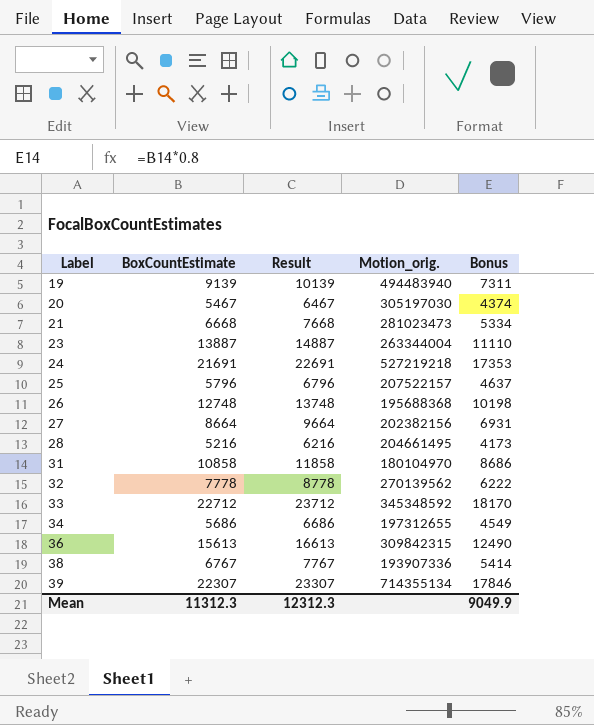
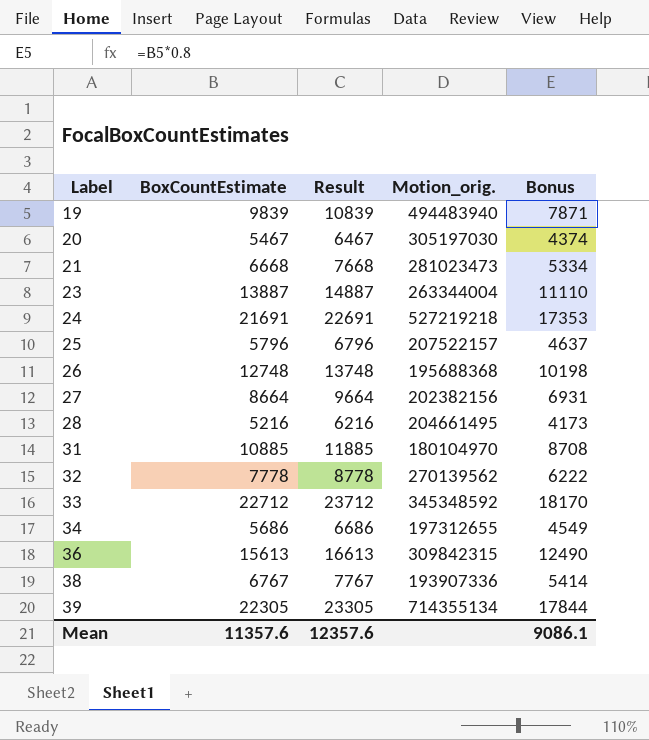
19 | BoxCountEstimate: 9139 -> 9839
19 | Result: 10139 -> 10839
19 | Bonus: 7311 -> 7871
31 | BoxCountEstimate: 10858 -> 10885
31 | Result: 11858 -> 11885
31 | Bonus: 8686 -> 8708
39 | BoxCountEstimate: 22307 -> 22305
39 | Result: 23307 -> 23305
39 | Bonus: 17846 -> 17844
Mean | BoxCountEstimate: 11312.3 -> 11357.6
Mean | Result: 12312.3 -> 12357.6
Mean | Bonus: 9049.9 -> 9086.1

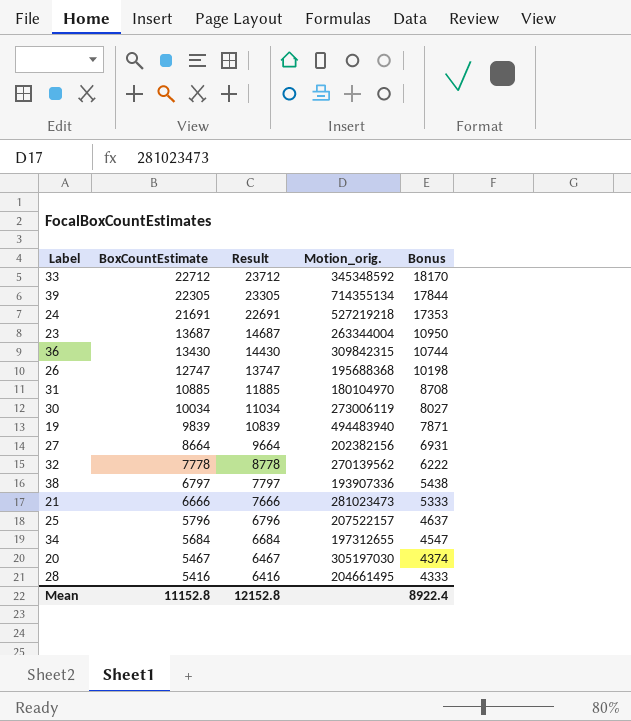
row order: Label ascending -> BoxCountEstimate descending
23 | BoxCountEstimate: 13887 -> 13687
23 | Result: 14887 -> 14687
23 | Bonus: 11110 -> 10950
36 | BoxCountEstimate: 15613 -> 13430
36 | Result: 16613 -> 14430
36 | Bonus: 12490 -> 10744
26 | BoxCountEstimate: 12748 -> 12747
26 | Result: 13748 -> 13747
row 30: none -> 10034 | 11034 | 273006119 | 8027
38 | BoxCountEstimate: 6767 -> 6797
38 | Result: 7767 -> 7797
38 | Bonus: 5414 -> 5438
21 | BoxCountEstimate: 6668 -> 6666
21 | Result: 7668 -> 7666
21 | Bonus: 5334 -> 5333
34 | BoxCountEstimate: 5686 -> 5684
34 | Result: 6686 -> 6684
34 | Bonus: 4549 -> 4547
28 | BoxCountEstimate: 5216 -> 5416
28 | Result: 6216 -> 6416
28 | Bonus: 4173 -> 4333
Mean | BoxCountEstimate: 11357.6 -> 11152.8
Mean | Result: 12357.6 -> 12152.8
Mean | Bonus: 9086.1 -> 8922.4

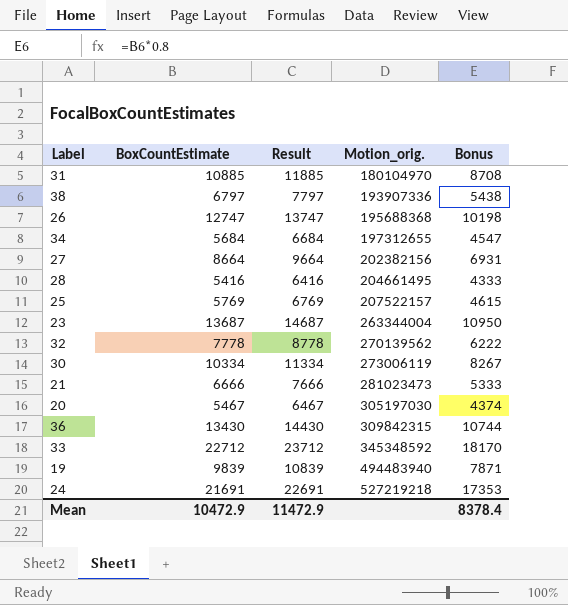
row order: BoxCountEstimate descending -> Motion_orig. ascending
row 39: 22305 | 23305 | 714355134 | 17844 -> none
25 | BoxCountEstimate: 5796 -> 5769
25 | Result: 6796 -> 6769
25 | Bonus: 4637 -> 4615
30 | BoxCountEstimate: 10034 -> 10334
30 | Result: 11034 -> 11334
30 | Bonus: 8027 -> 8267
Mean | BoxCountEstimate: 11152.8 -> 10472.9
Mean | Result: 12152.8 -> 11472.9
Mean | Bonus: 8922.4 -> 8378.4

